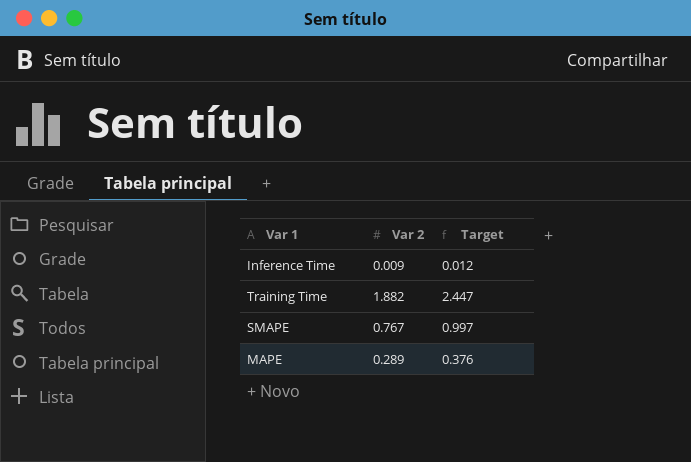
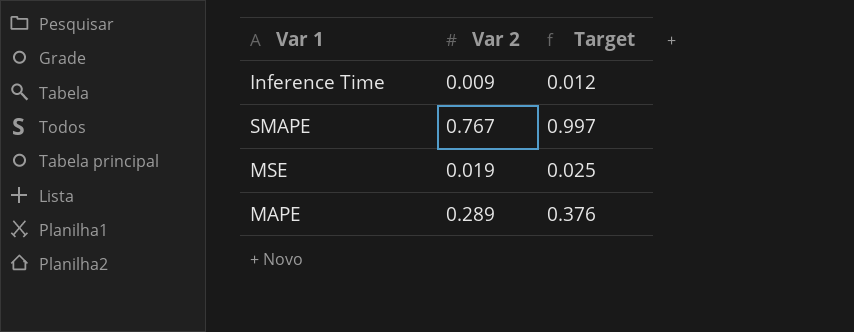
row Training Time: 1.882 | 2.447 -> none
row MSE: none -> 0.019 | 0.025

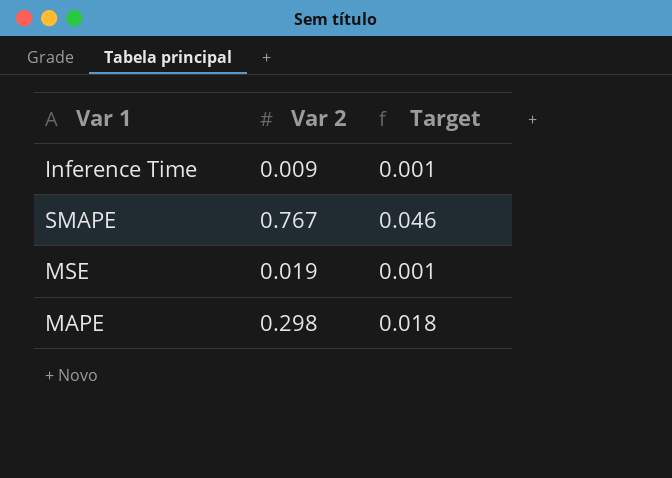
column Target | formula: [Var 2] * 1.3 -> [Var 2] * 0.06
MAPE | Var 2: 0.289 -> 0.298

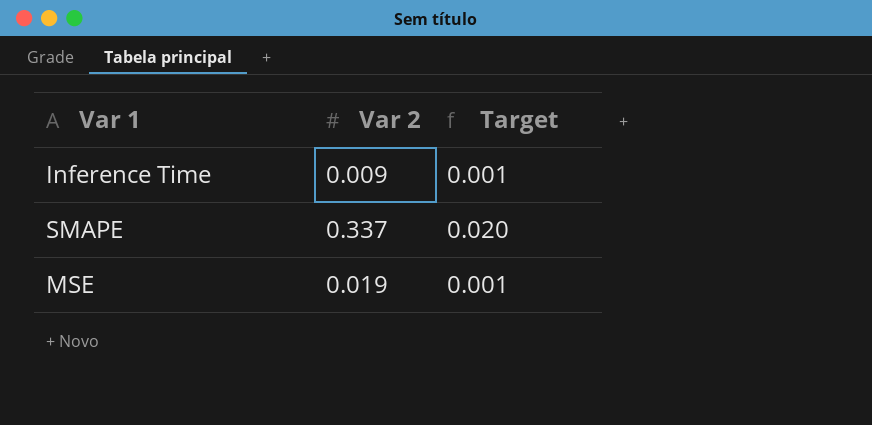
row MAPE: 0.298 | 0.018 -> none
SMAPE | Var 2: 0.767 -> 0.337
SMAPE | Target: 0.046 -> 0.020

